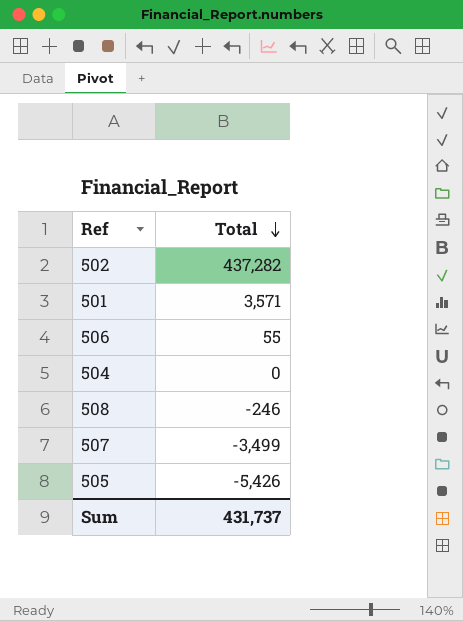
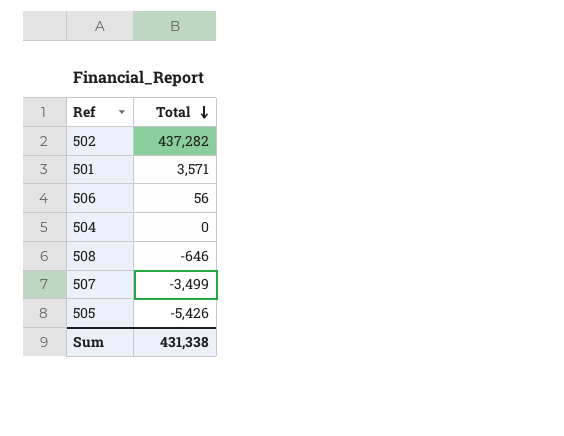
506 | Total: 55 -> 56
508 | Total: -246 -> -646
Sum | Total: 431,737 -> 431,338

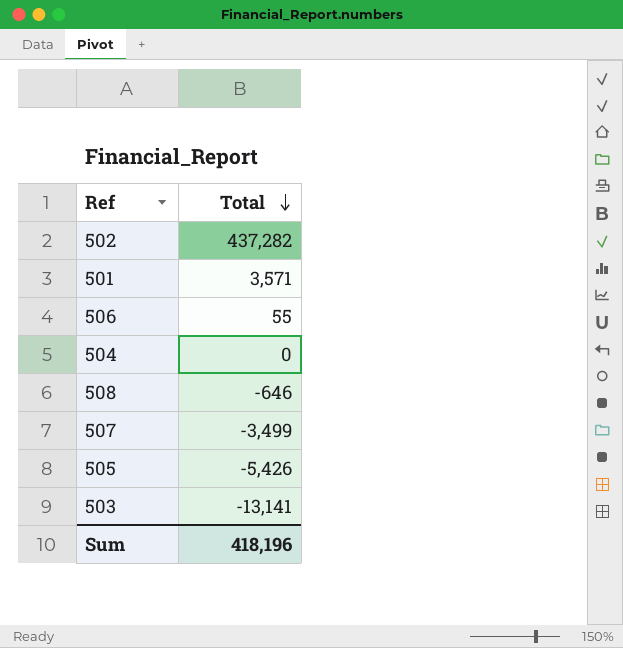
506 | Total: 56 -> 55
row 503: none -> -13,141
Sum | Total: 431,338 -> 418,196

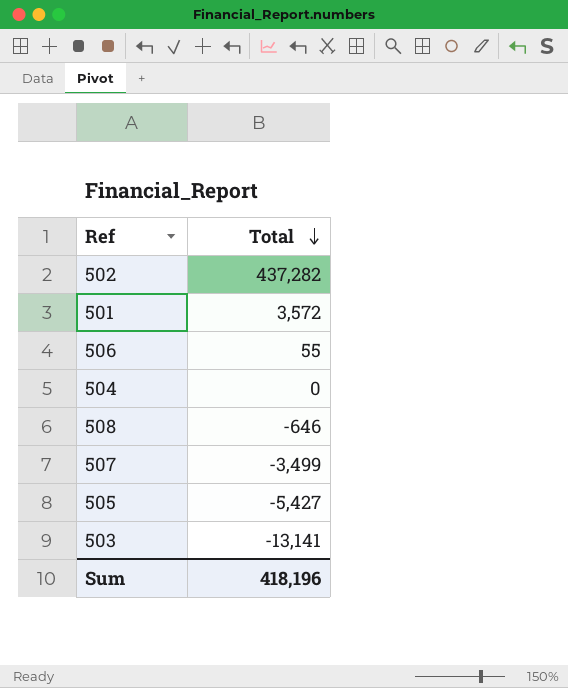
501 | Total: 3,571 -> 3,572
505 | Total: -5,426 -> -5,427

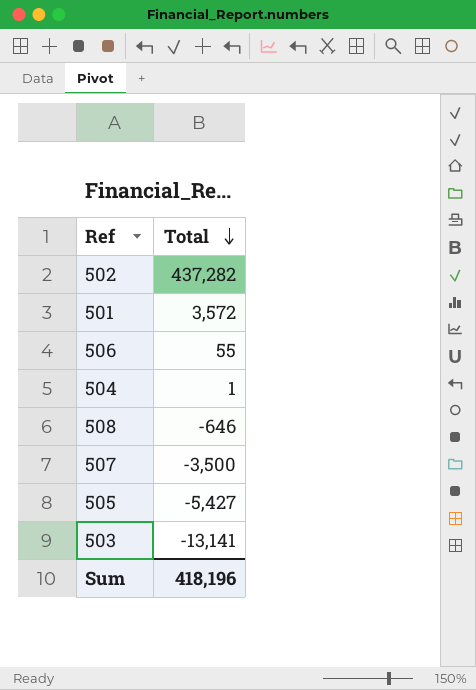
504 | Total: 0 -> 1
507 | Total: -3,499 -> -3,500

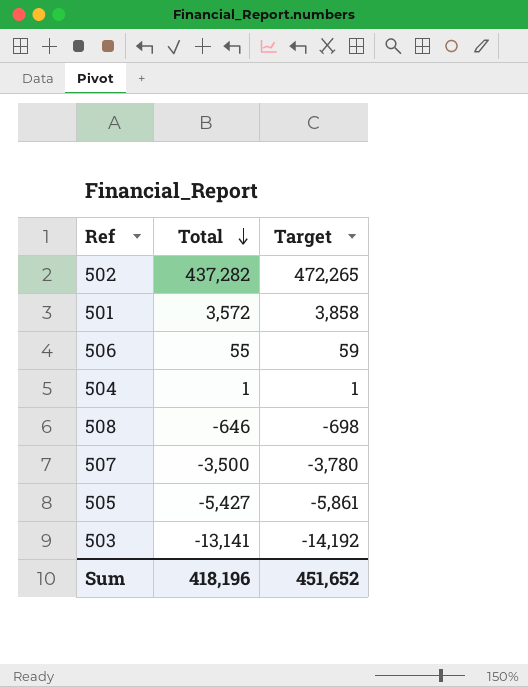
column Target | formula: none -> [Total] * 1.08

